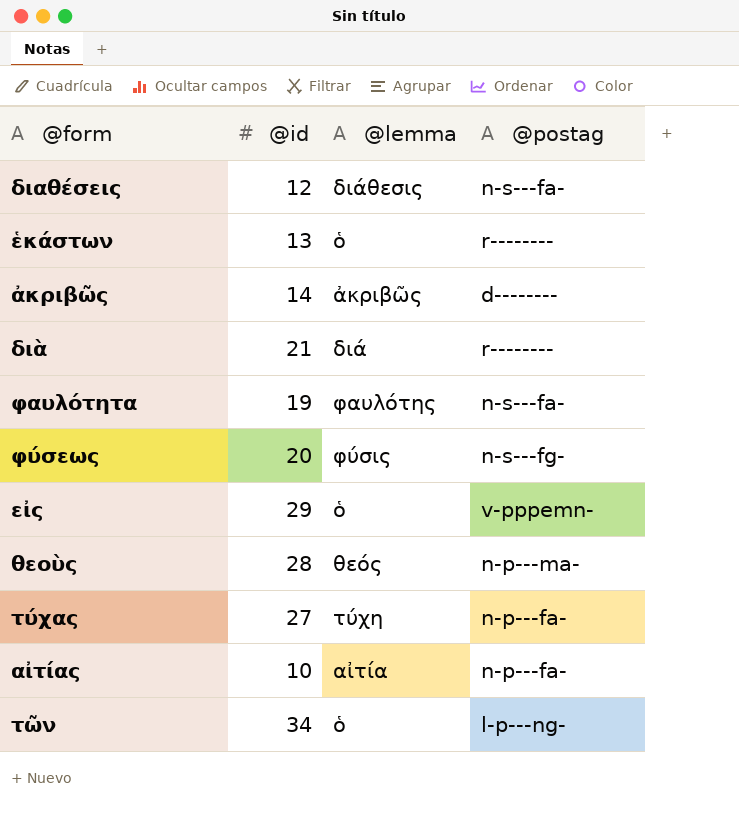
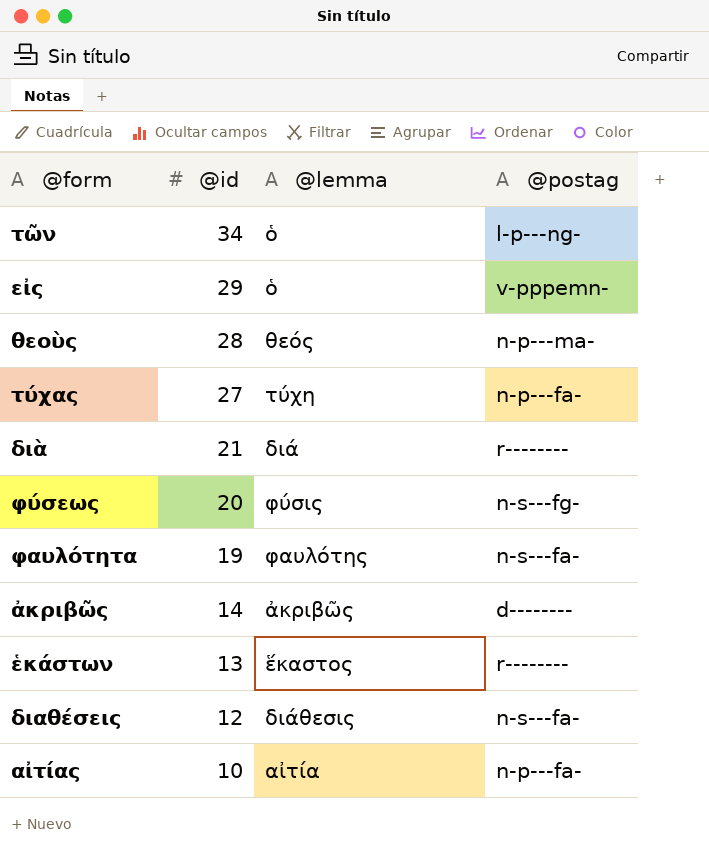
row order: none -> @id descending
ἑκάστων | @lemma: ὁ -> ἕκαστος

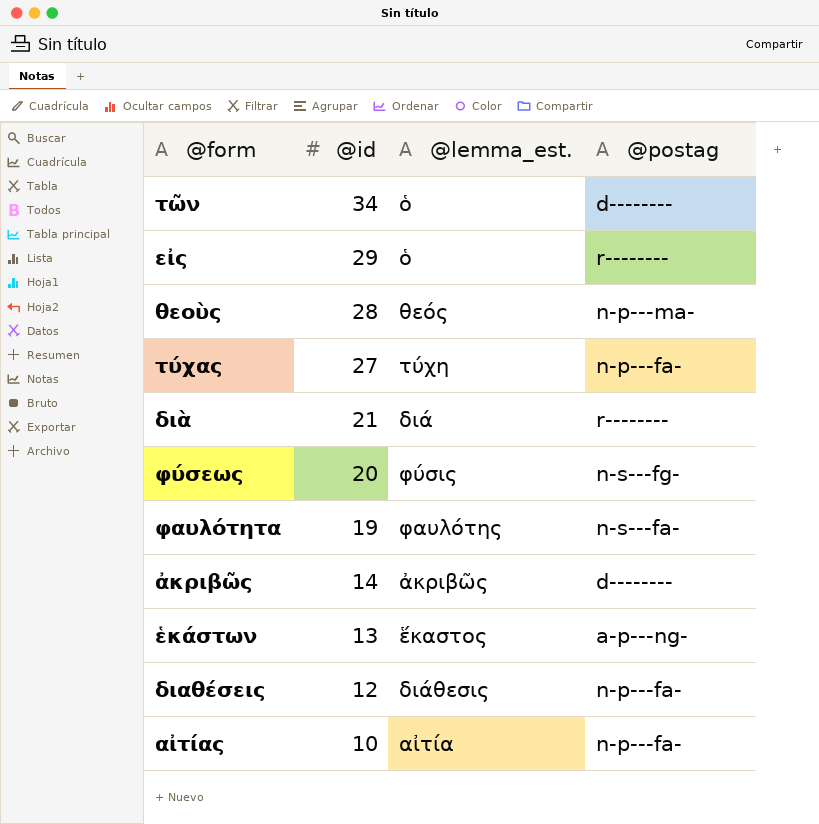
column name: @lemma -> @lemma_est.
τῶν | @postag: l-p---ng- -> d--------
εἰς | @postag: v-pppemn- -> r--------
ἑκάστων | @postag: r-------- -> a-p---ng-
διαθέσεις | @postag: n-s---fa- -> n-p---fa-

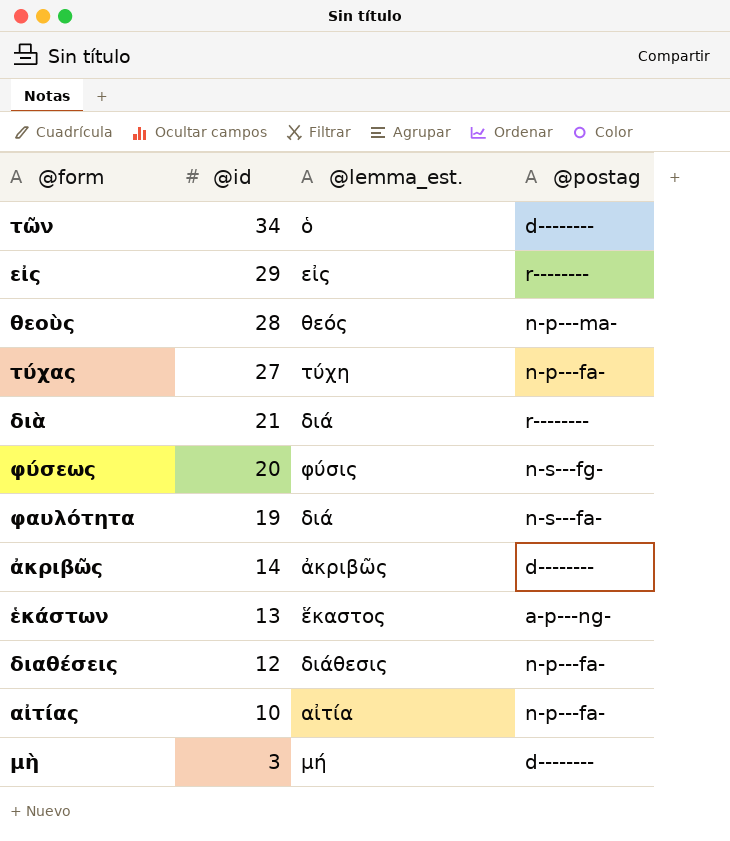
εἰς | @lemma_est.: ὁ -> εἰς
φαυλότητα | @lemma_est.: φαυλότης -> διά
row μὴ: none -> 3 | μή | d--------

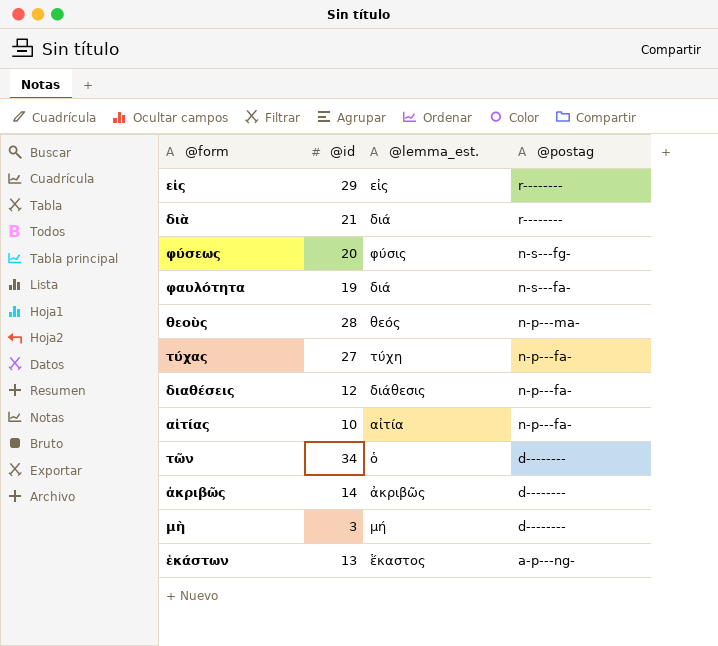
row order: @id descending -> @postag descending

